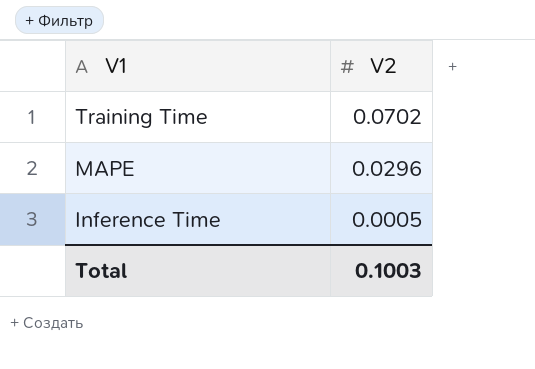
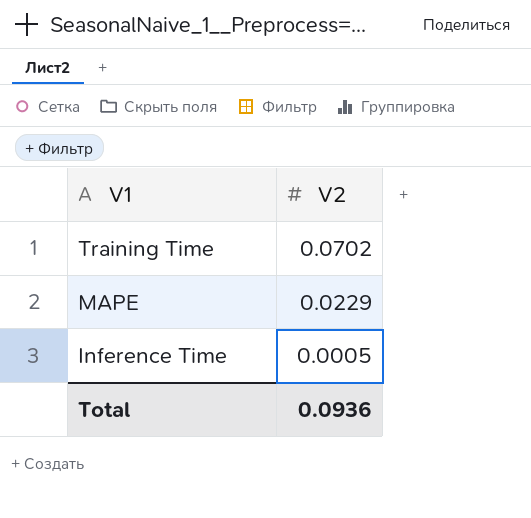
MAPE | V2: 0.0296 -> 0.0229
Total | V2: 0.1003 -> 0.0936

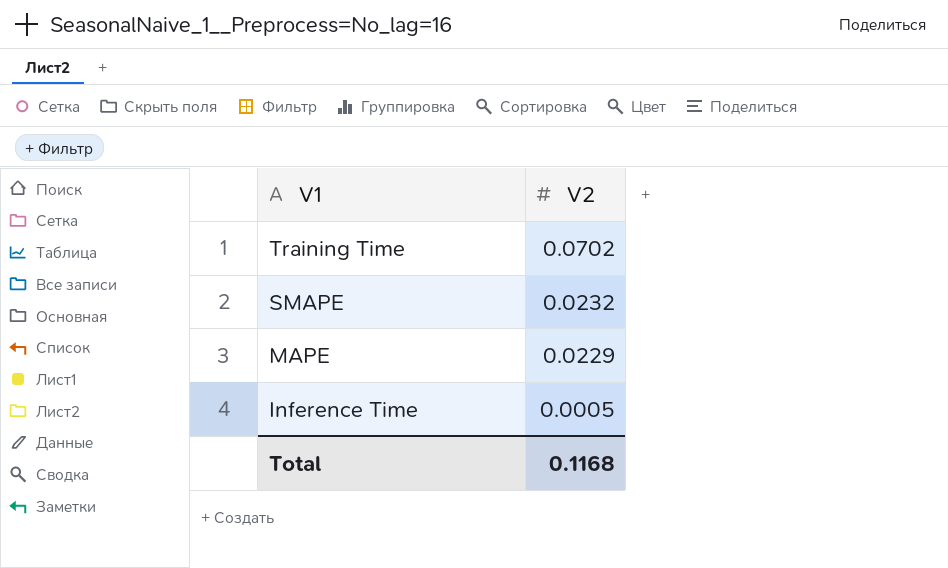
row SMAPE: none -> 0.0232
Total | V2: 0.0936 -> 0.1168

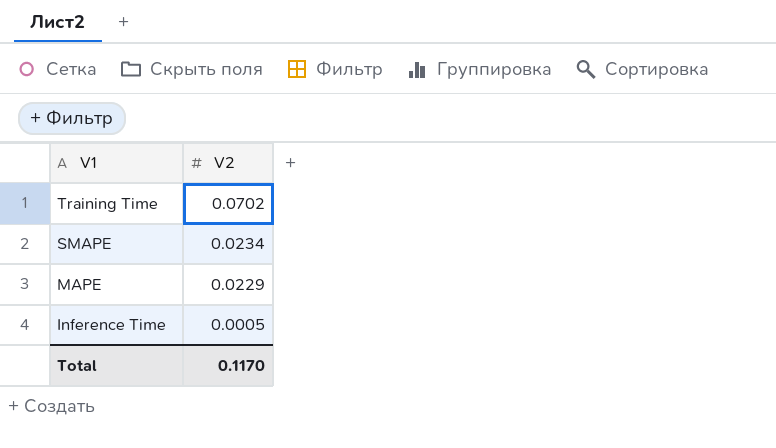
SMAPE | V2: 0.0232 -> 0.0234
Total | V2: 0.1168 -> 0.1170

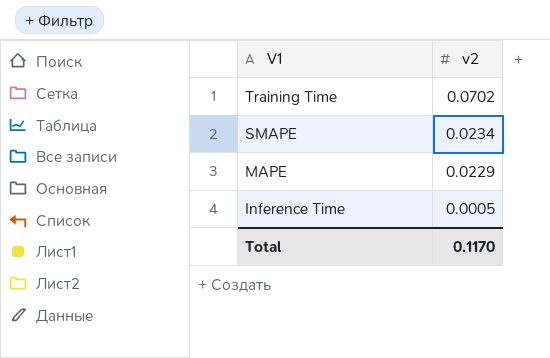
column name: V2 -> v2

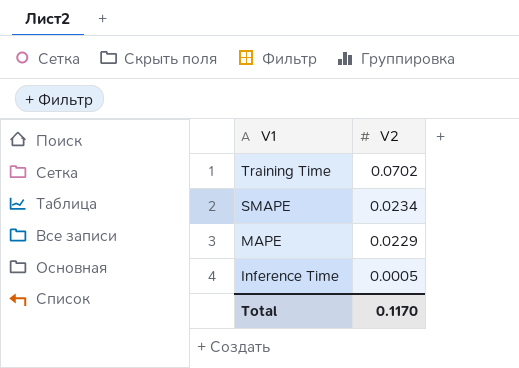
column name: v2 -> V2

